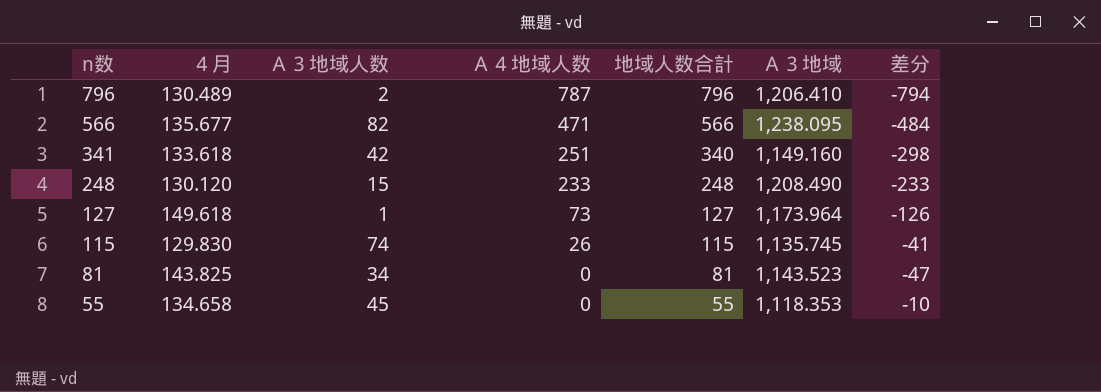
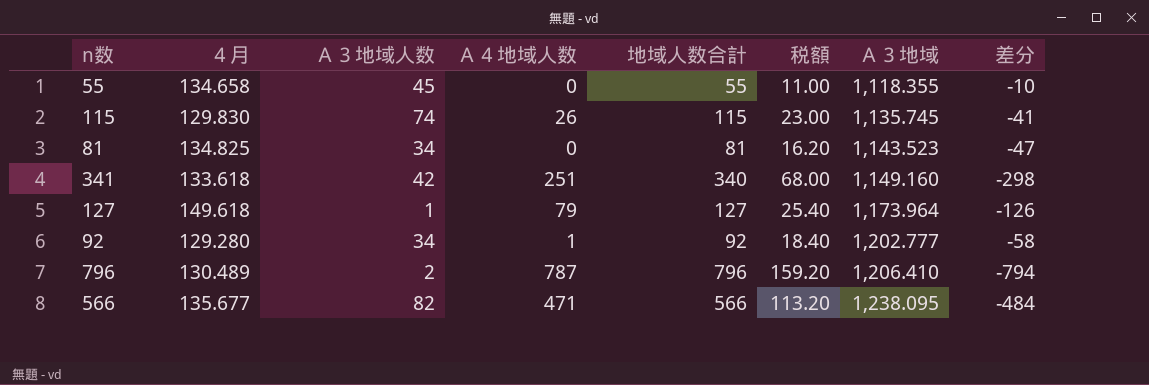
row order: n数 descending -> Ａ３地域 ascending
column 税額 | formula: none -> [地域人数合計] * 0.2
row 248: 130.120 | 15 | 233 | 248 | 1,208.490 | -233 -> none
55 | Ａ３地域: 1,118.353 -> 1,118.355
81 | ４月: 143.825 -> 134.825
127 | Ａ４地域人数: 73 -> 79
row 92: none -> 129.280 | 34 | 1 | 92 | 18.40 | 1,202.777 | -58

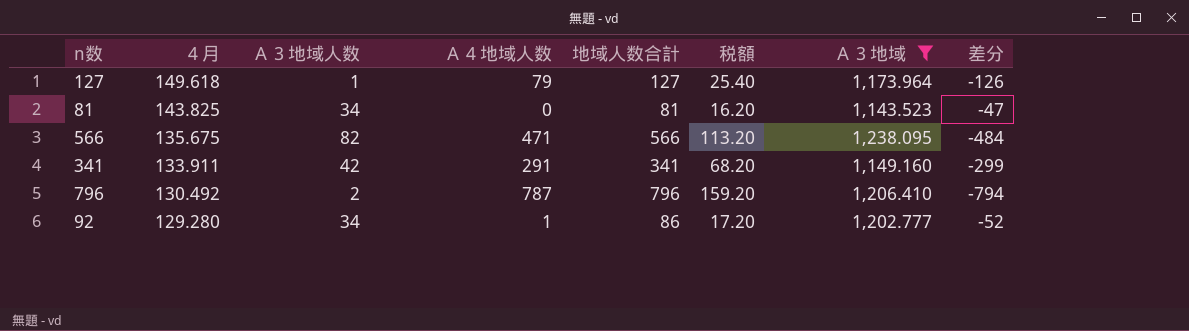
filter: none -> Ａ３地域 >= 1,143.523
row order: Ａ３地域 ascending -> ４月 descending
81 | ４月: 134.825 -> 143.825
566 | ４月: 135.677 -> 135.675
341 | ４月: 133.618 -> 133.911
341 | Ａ４地域人数: 251 -> 291
341 | 地域人数合計: 340 -> 341
341 | 税額: 68.00 -> 68.20
341 | 差分: -298 -> -299
796 | ４月: 130.489 -> 130.492
92 | 地域人数合計: 92 -> 86
92 | 税額: 18.40 -> 17.20
92 | 差分: -58 -> -52

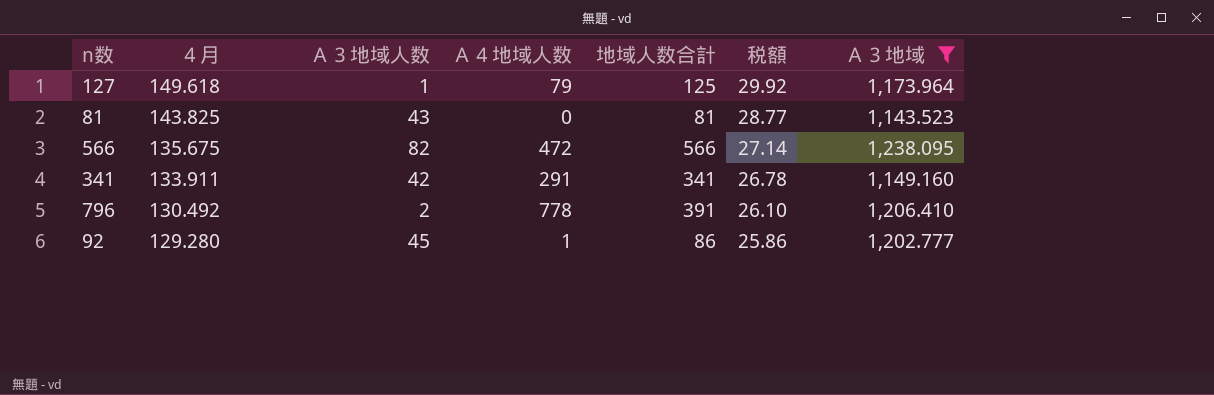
column 差分 | formula: [Ａ３地域人数] - [地域人数合計] -> none
column 税額 | formula: [地域人数合計] * 0.2 -> [４月] * 0.2
127 | 地域人数合計: 127 -> 125
81 | Ａ３地域人数: 34 -> 43
566 | Ａ４地域人数: 471 -> 472
796 | Ａ４地域人数: 787 -> 778
796 | 地域人数合計: 796 -> 391
92 | Ａ３地域人数: 34 -> 45

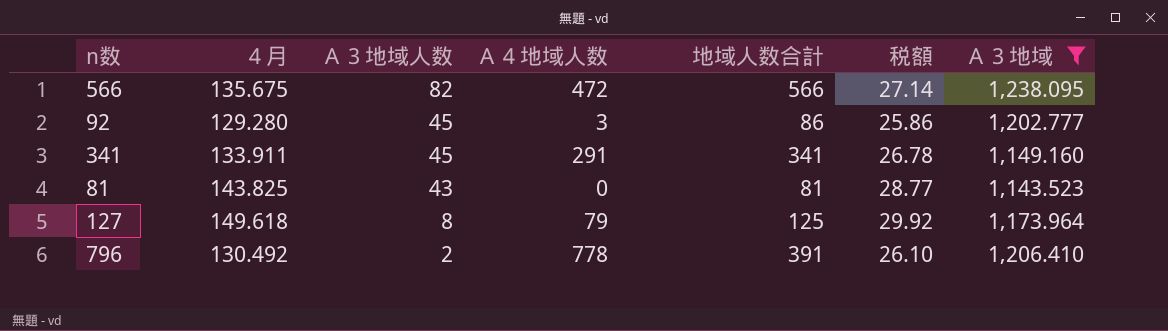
row order: ４月 descending -> Ａ３地域人数 descending
92 | Ａ４地域人数: 1 -> 3
341 | Ａ３地域人数: 42 -> 45
127 | Ａ３地域人数: 1 -> 8

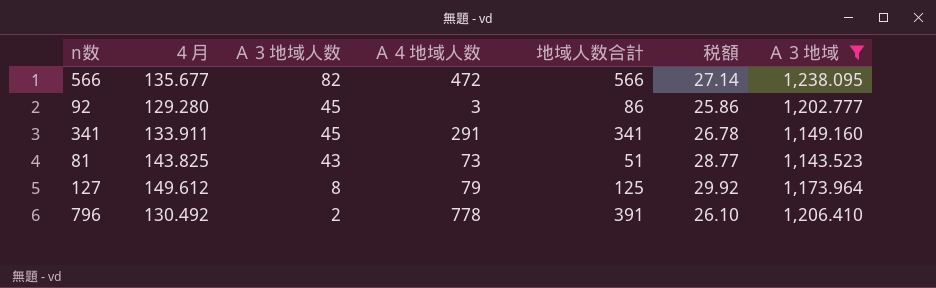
566 | ４月: 135.675 -> 135.677
81 | Ａ４地域人数: 0 -> 73
81 | 地域人数合計: 81 -> 51
127 | ４月: 149.618 -> 149.612

